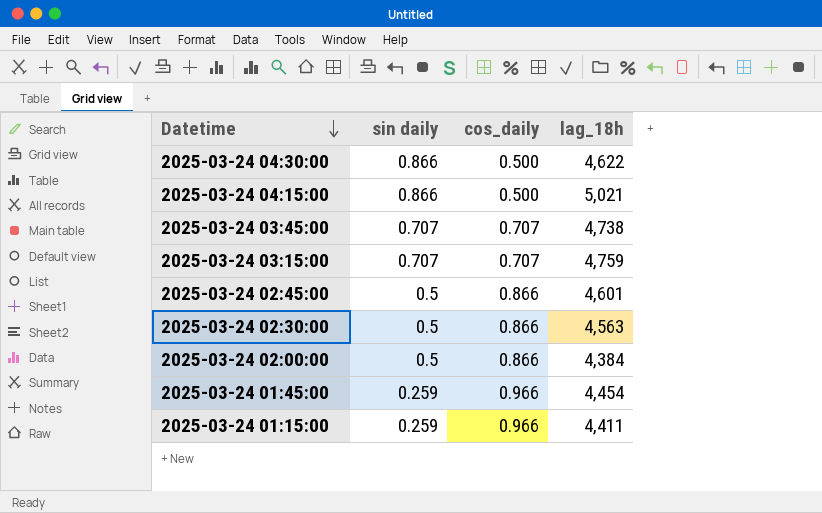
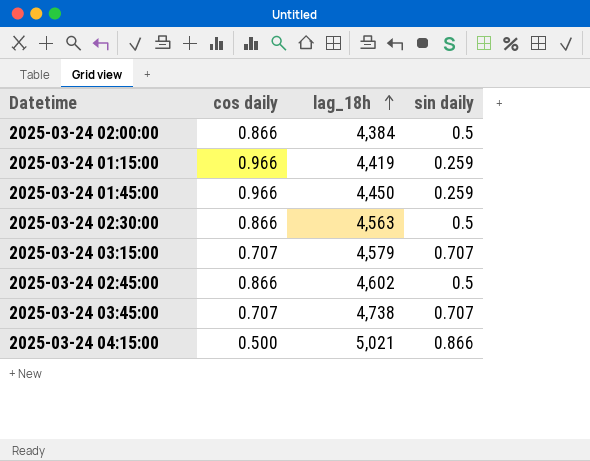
row order: Datetime descending -> lag_18h ascending
column name: cos_daily -> cos daily
column sin daily | position: 2 -> 4
row 2025-03-24 04:30:00: 0.866 | 0.500 | 4,622 -> none
2025-03-24 01:15:00 | lag_18h: 4,411 -> 4,419
2025-03-24 01:45:00 | lag_18h: 4,454 -> 4,450
2025-03-24 03:15:00 | lag_18h: 4,759 -> 4,579
2025-03-24 02:45:00 | lag_18h: 4,601 -> 4,602

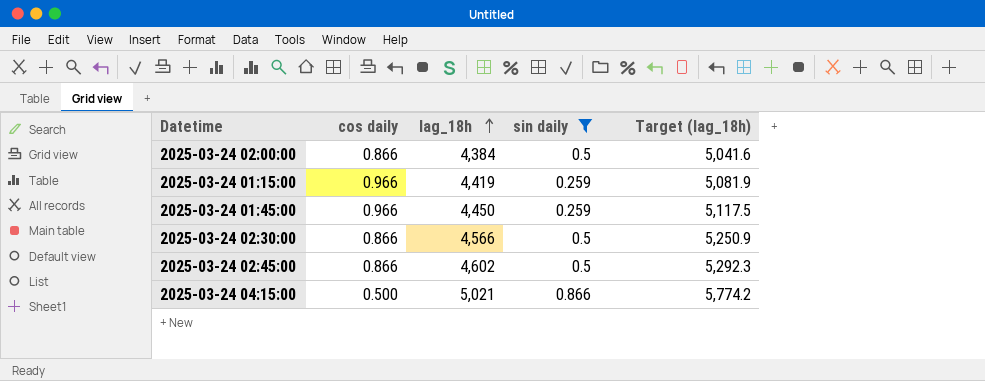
filter: none -> sin daily != 0.707
column Target (lag_18h) | formula: none -> [lag_18h] * 1.15
2025-03-24 02:30:00 | lag_18h: 4,563 -> 4,566

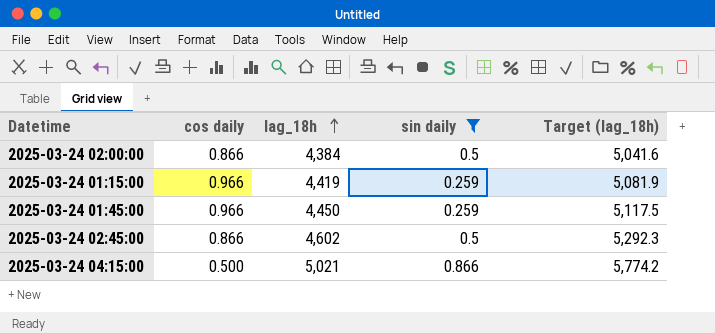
row 2025-03-24 02:30:00: 0.866 | 4,566 | 0.5 | 5,250.9 -> none

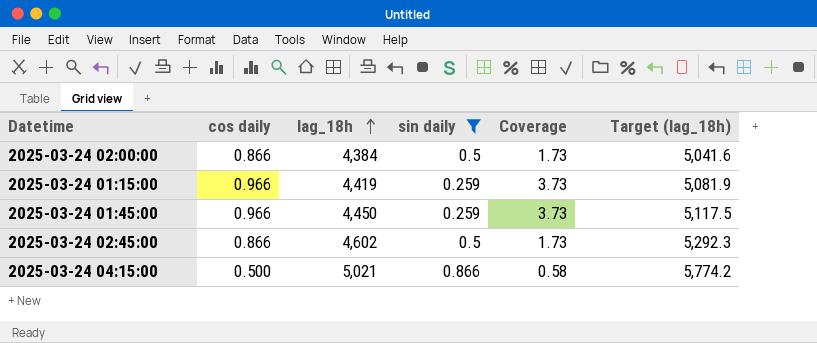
column Coverage | formula: none -> [cos daily] / [sin daily]

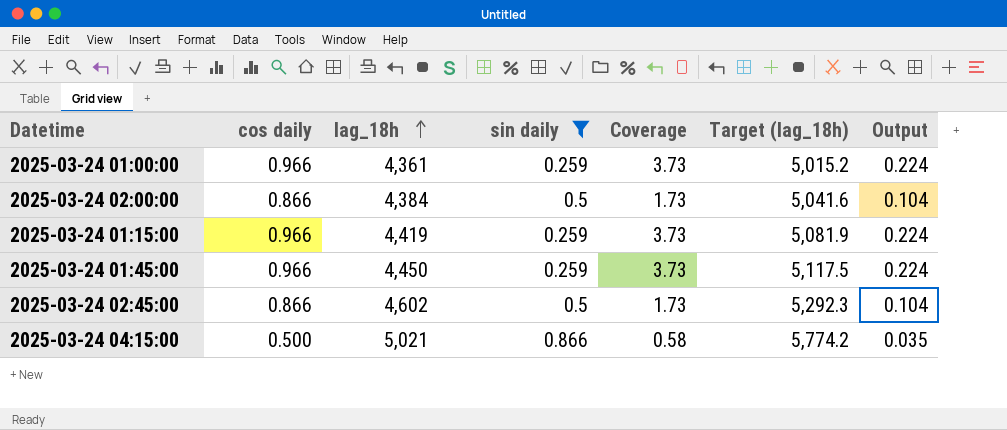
column Output | formula: none -> [Coverage] * 0.06
row 2025-03-24 01:00:00: none -> 0.966 | 4,361 | 0.259 | 3.73 | 5,015.2 | 0.224

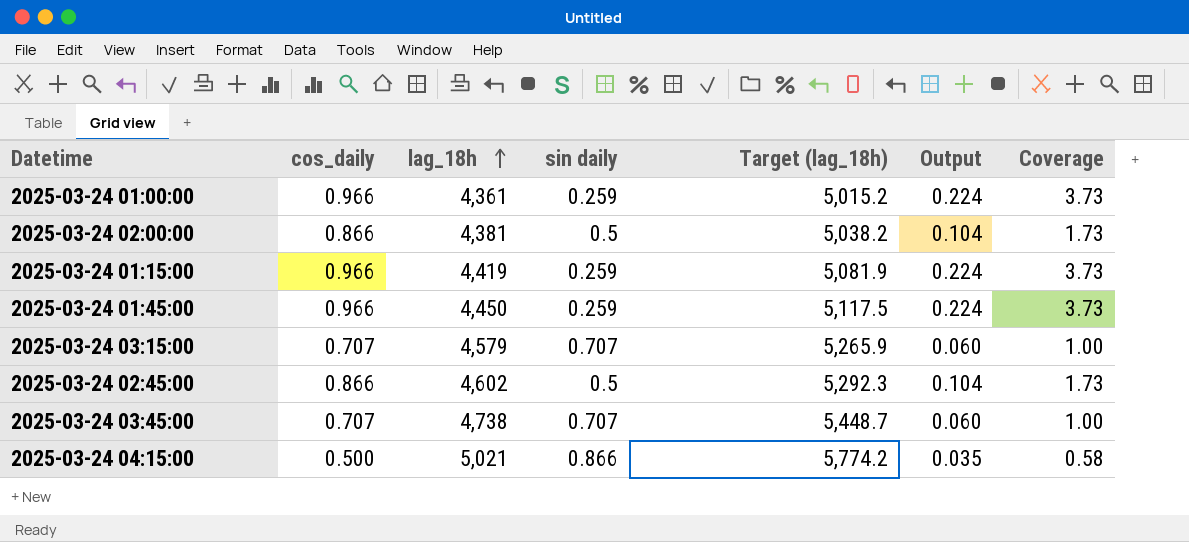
filter: sin daily != 0.707 -> none
column name: cos daily -> cos_daily
column Coverage | position: 5 -> 7
2025-03-24 02:00:00 | lag_18h: 4,384 -> 4,381
2025-03-24 02:00:00 | Target (lag_18h): 5,041.6 -> 5,038.2

